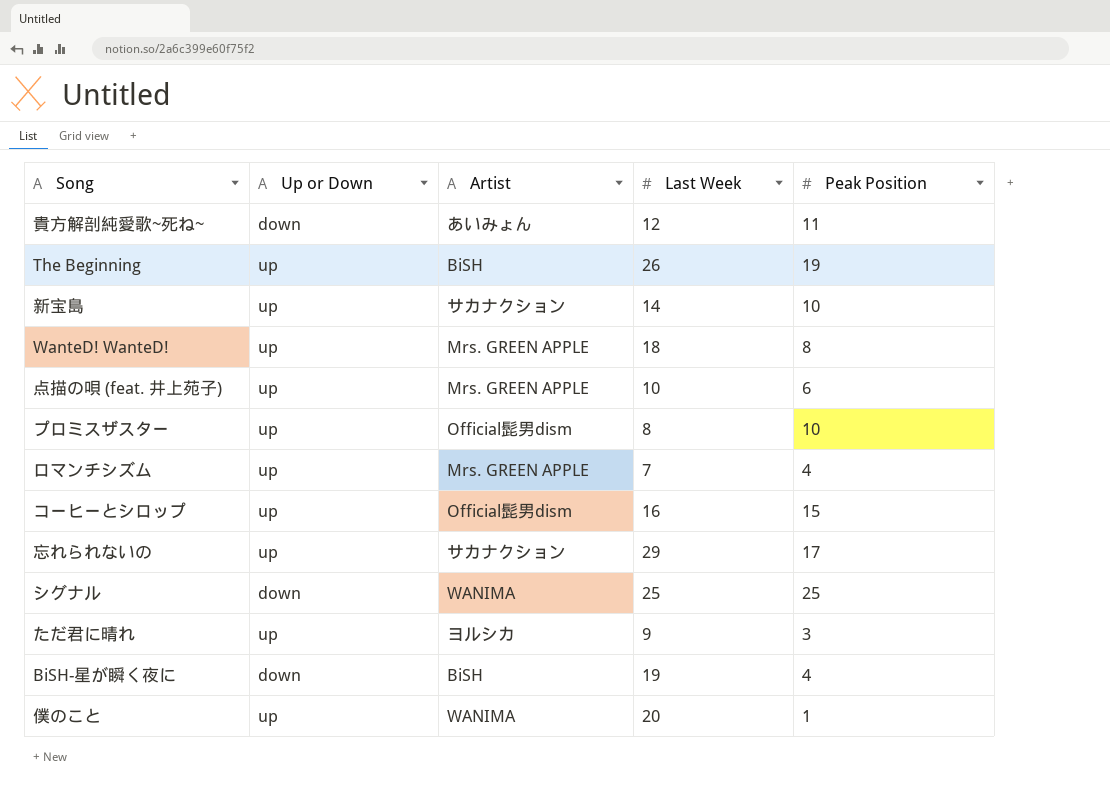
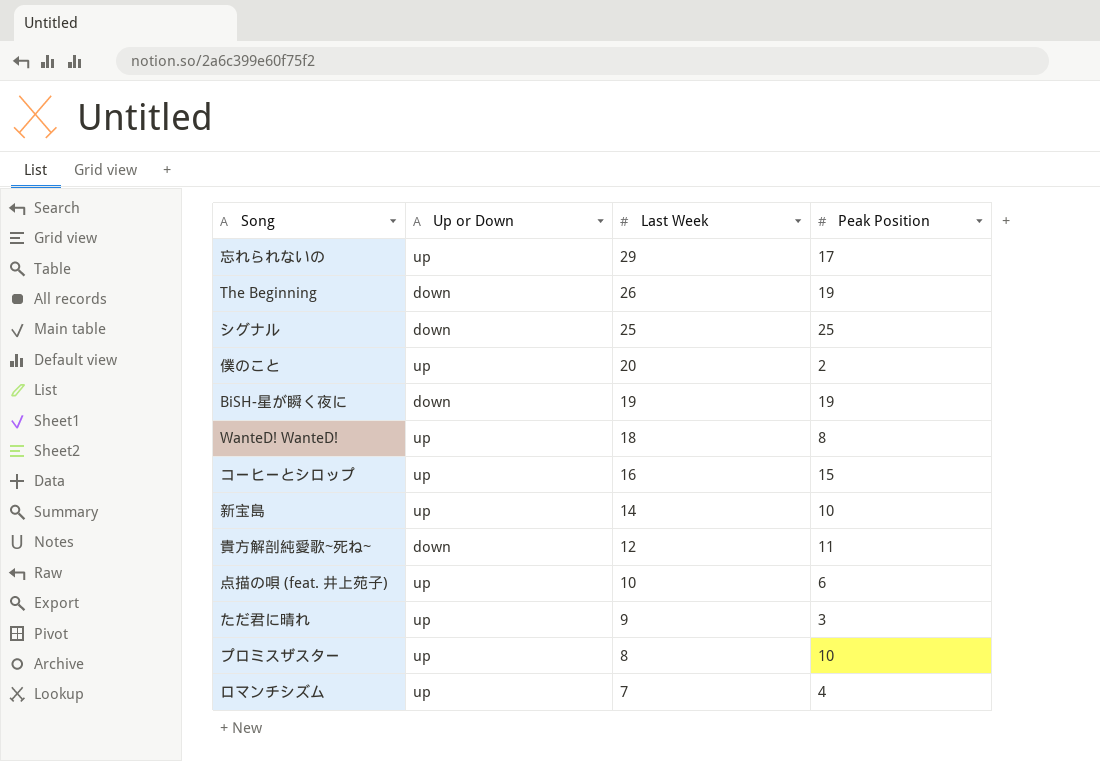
row order: none -> Last Week descending
column Artist | position: 3 -> none
The Beginning | Up or Down: up -> down
僕のこと | Peak Position: 1 -> 2
BiSH-星が瞬く夜に | Peak Position: 4 -> 19

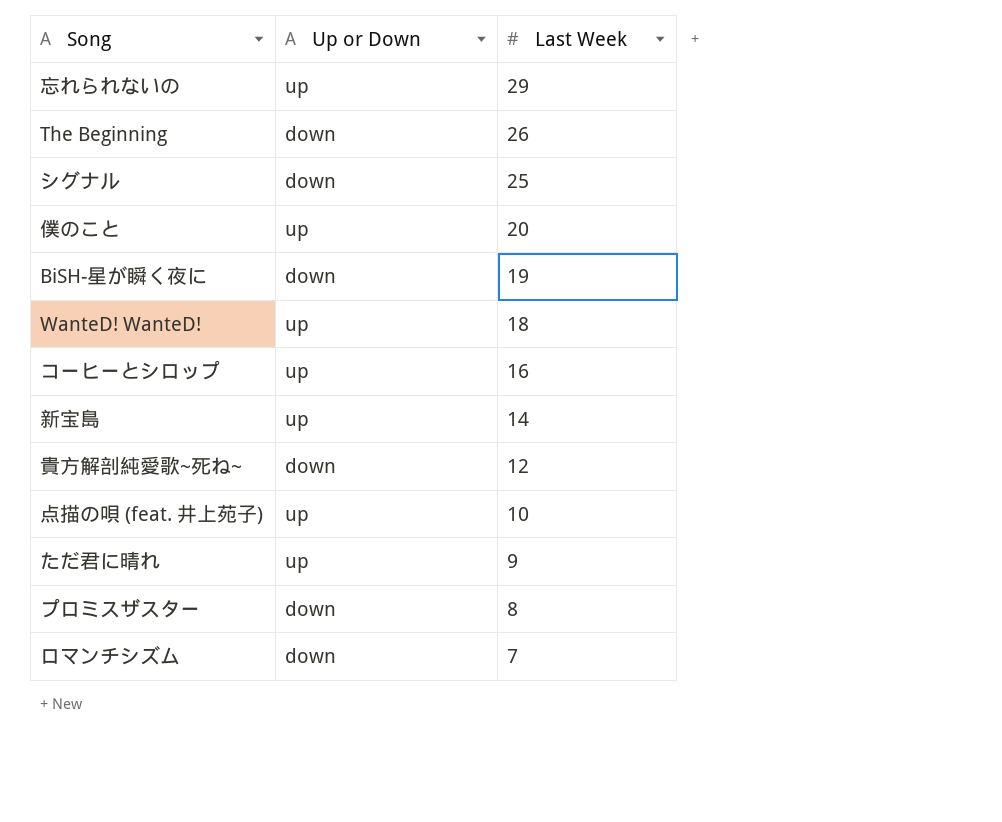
column Peak Position | position: 4 -> none
プロミスザスター | Up or Down: up -> down
ロマンチシズム | Up or Down: up -> down

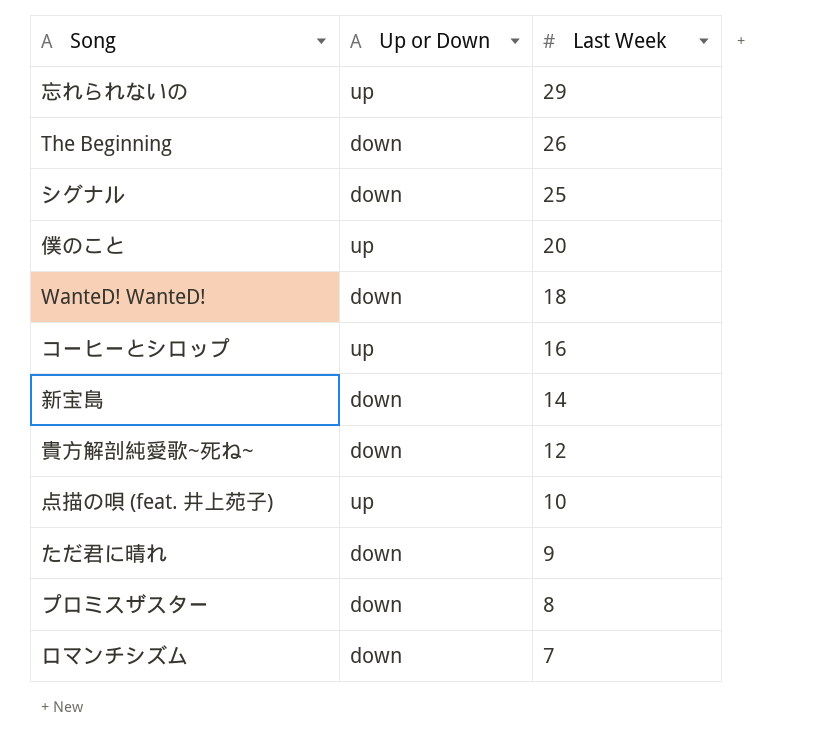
row BiSH-星が瞬く夜に: down | 19 -> none
WanteD! WanteD! | Up or Down: up -> down
新宝島 | Up or Down: up -> down
ただ君に晴れ | Up or Down: up -> down

